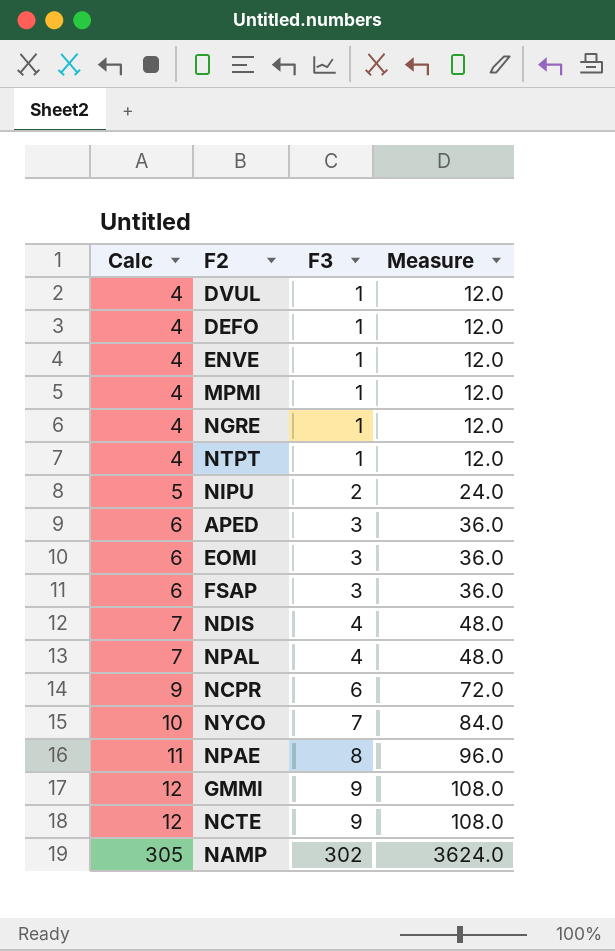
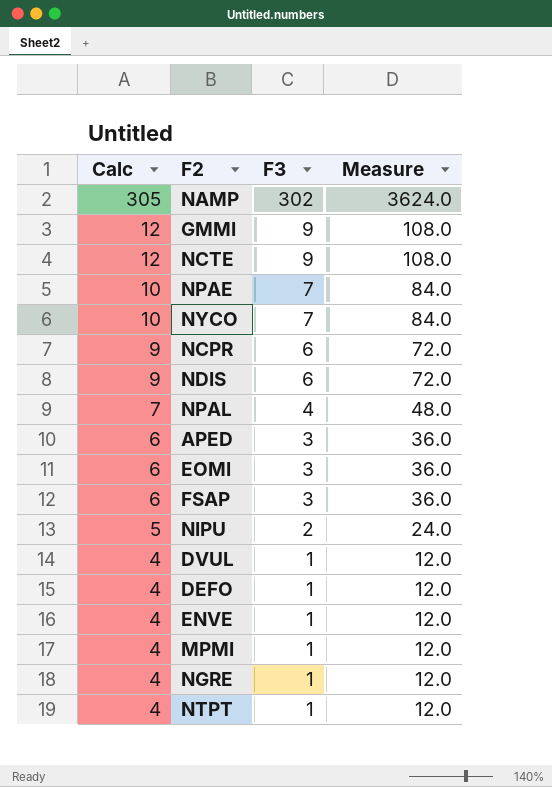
row order: Calc ascending -> Calc descending
NPAE | Calc: 11 -> 10
NPAE | F3: 8 -> 7
NPAE | Measure: 96.0 -> 84.0
NDIS | Calc: 7 -> 9
NDIS | F3: 4 -> 6
NDIS | Measure: 48.0 -> 72.0

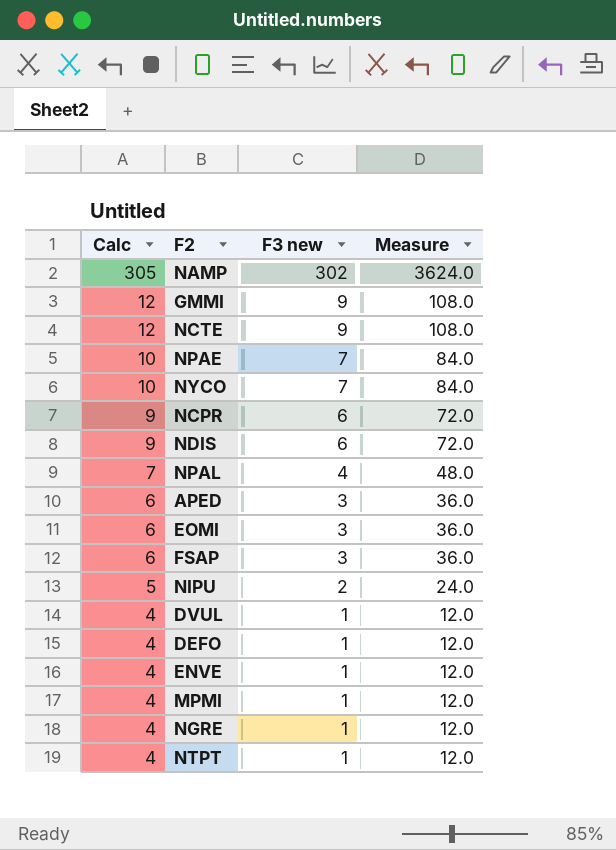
column name: F3 -> F3 new

